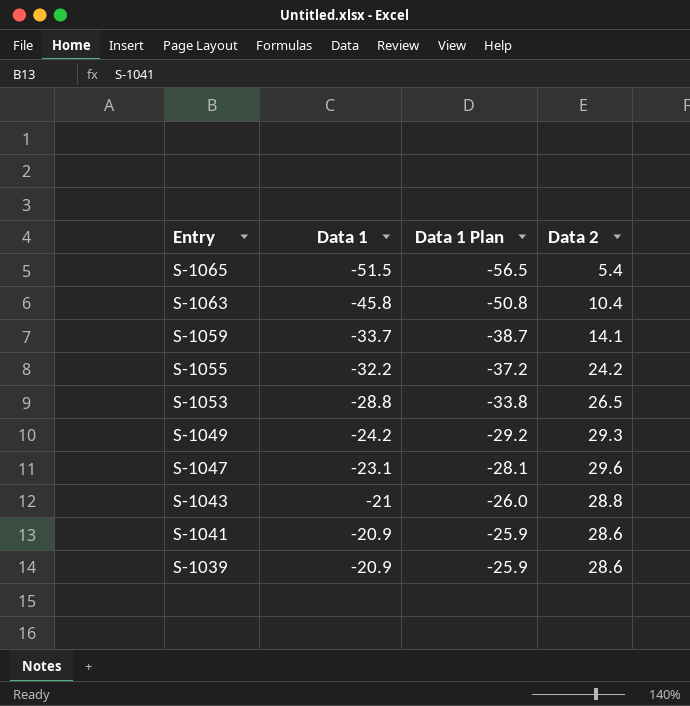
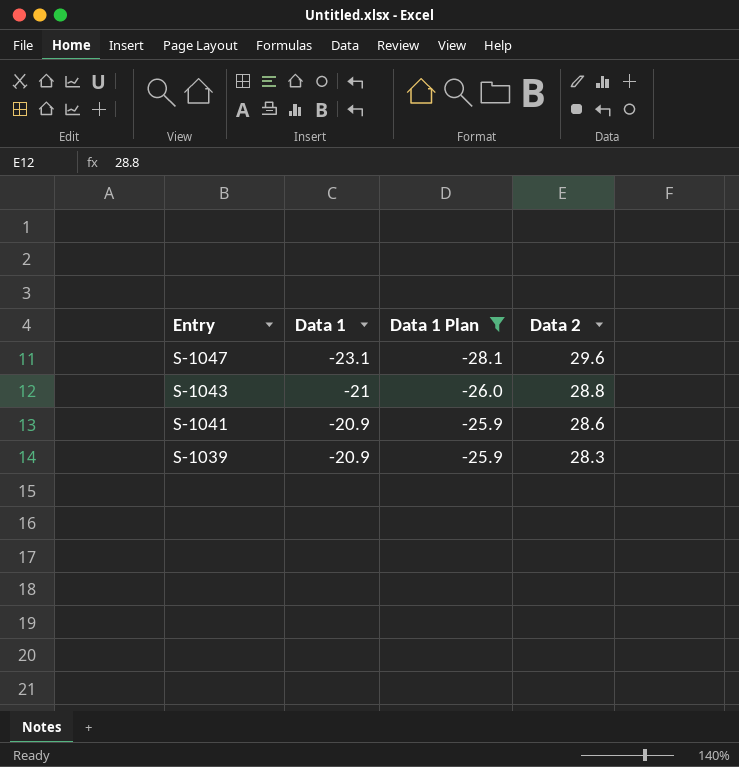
filter: none -> Data 1 Plan >= -28.1
S-1039 | Data 2: 28.6 -> 28.3

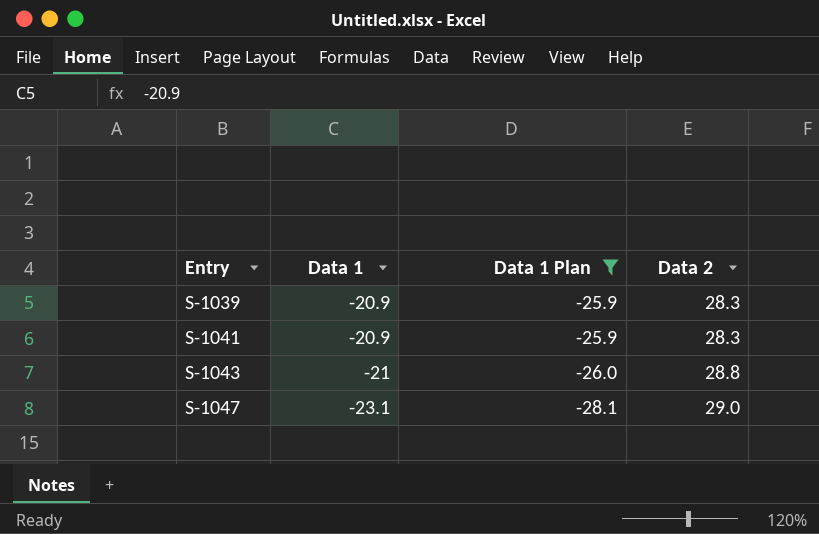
row order: Entry descending -> Entry ascending
S-1041 | Data 2: 28.6 -> 28.3
S-1047 | Data 2: 29.6 -> 29.0

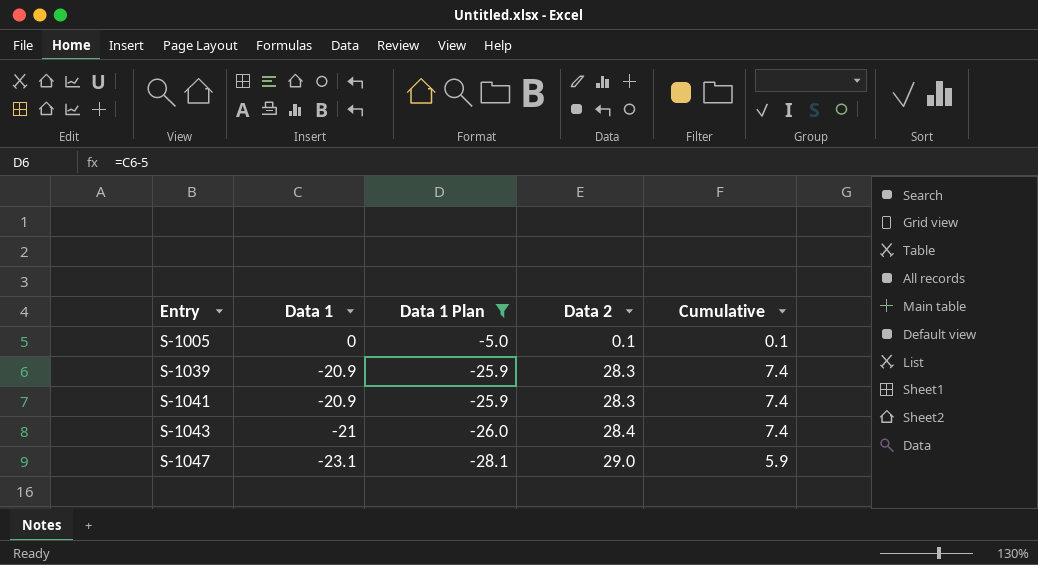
column Cumulative | formula: none -> [Data 1] + [Data 2]
row S-1005: none -> 0 | -5.0 | 0.1 | 0.1
S-1043 | Data 2: 28.8 -> 28.4

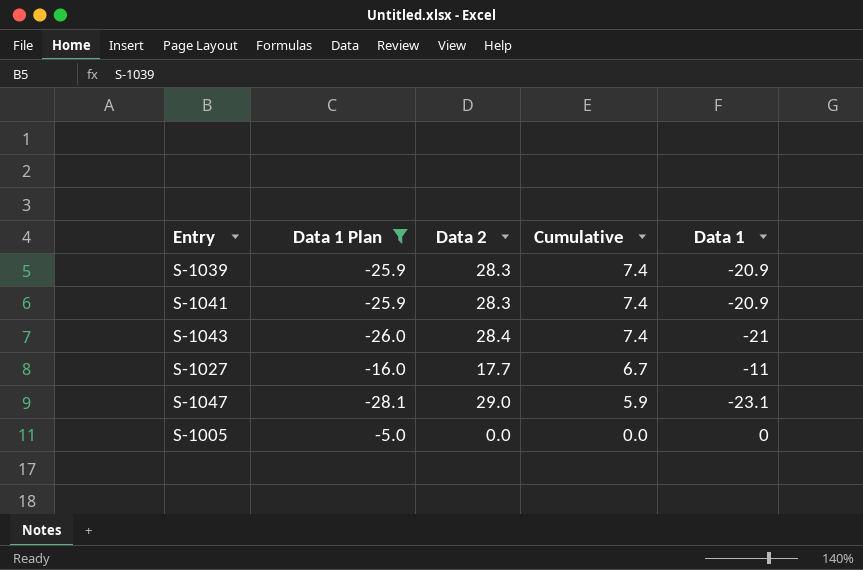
row order: Entry ascending -> Cumulative descending
column Data 1 | position: 2 -> 5
row S-1027: none -> -16.0 | 17.7 | 6.7 | -11
S-1005 | Data 2: 0.1 -> 0.0
S-1005 | Cumulative: 0.1 -> 0.0

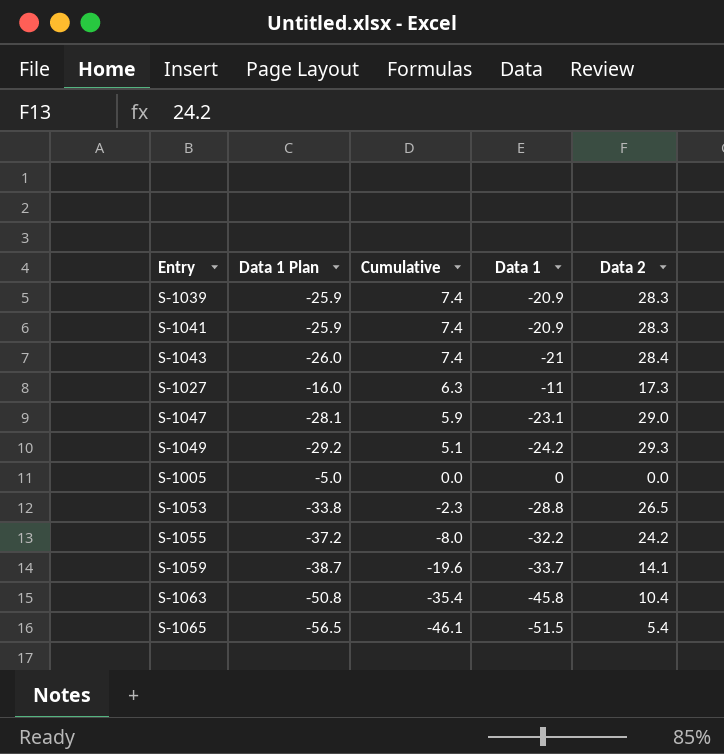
filter: Data 1 Plan >= -28.1 -> none
column Data 2 | position: 3 -> 5
S-1027 | Cumulative: 6.7 -> 6.3
S-1027 | Data 2: 17.7 -> 17.3

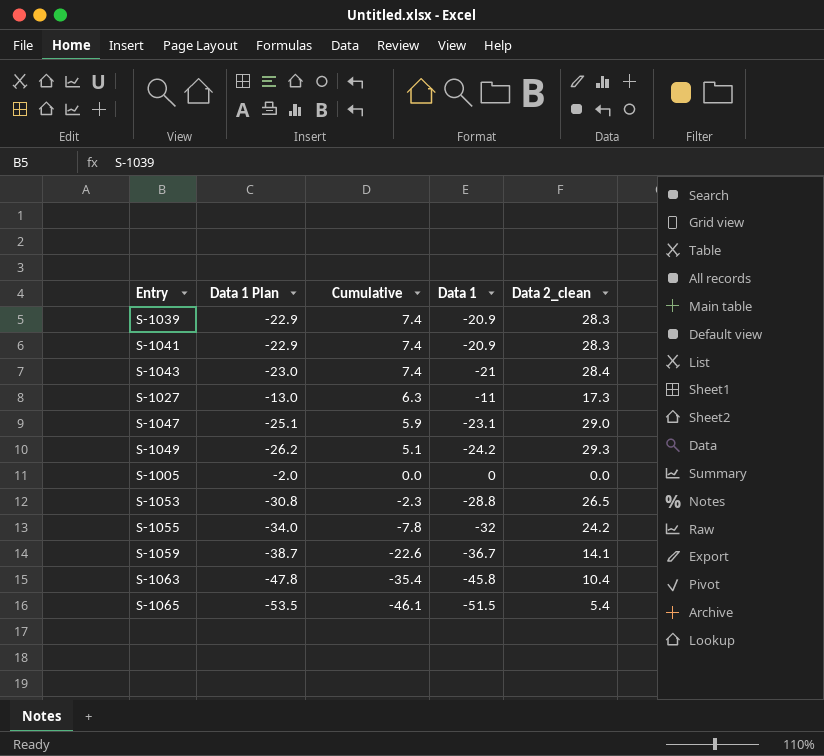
column Data 1 Plan | formula: [Data 1] - 5 -> [Data 1] - 2
column name: Data 2 -> Data 2_clean
S-1055 | Cumulative: -8.0 -> -7.8
S-1055 | Data 1: -32.2 -> -32
S-1059 | Cumulative: -19.6 -> -22.6
S-1059 | Data 1: -33.7 -> -36.7

